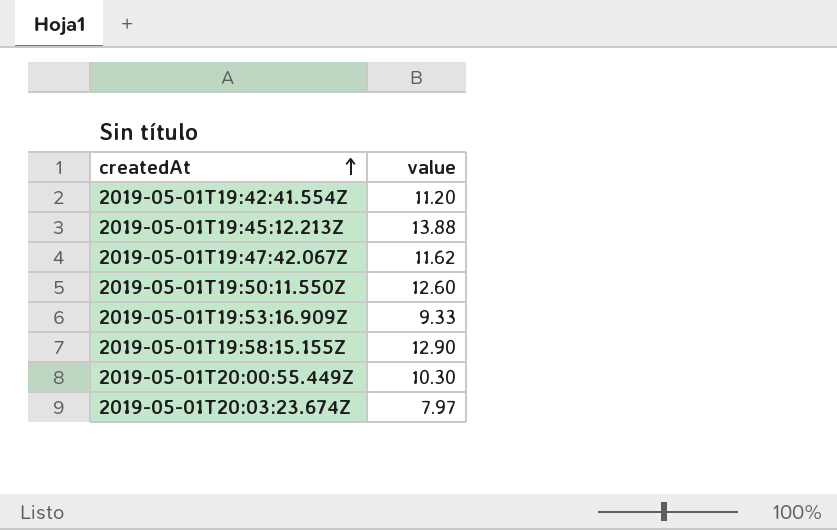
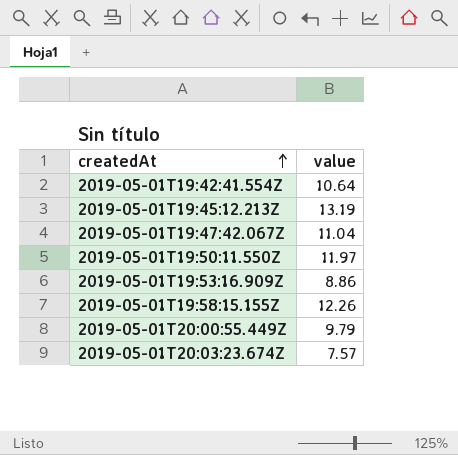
2019-05-01T19:42:41.554Z | value: 11.20 -> 10.64
2019-05-01T19:45:12.213Z | value: 13.88 -> 13.19
2019-05-01T19:47:42.067Z | value: 11.62 -> 11.04
2019-05-01T19:50:11.550Z | value: 12.60 -> 11.97
2019-05-01T19:53:16.909Z | value: 9.33 -> 8.86
2019-05-01T19:58:15.155Z | value: 12.90 -> 12.26
2019-05-01T20:00:55.449Z | value: 10.30 -> 9.79
2019-05-01T20:03:23.674Z | value: 7.97 -> 7.57

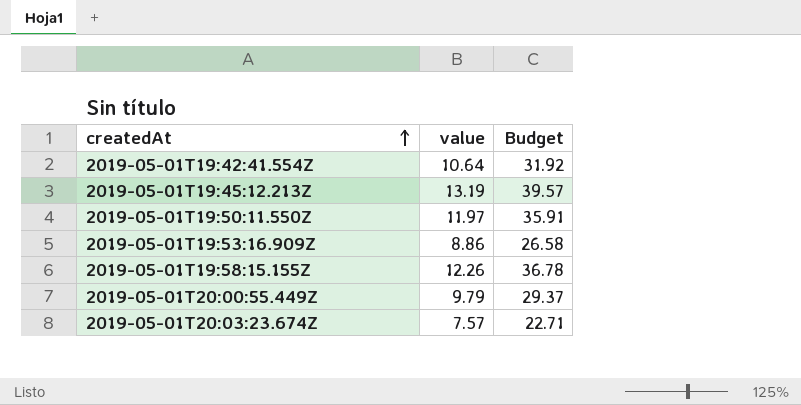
column Budget | formula: none -> [value] * 3
row 2019-05-01T19:47:42.067Z: 11.04 -> none

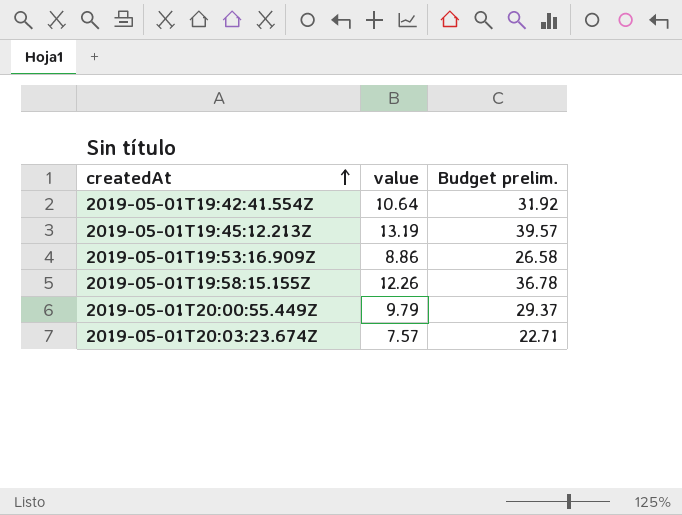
column name: Budget -> Budget prelim.
row 2019-05-01T19:50:11.550Z: 11.97 | 35.91 -> none

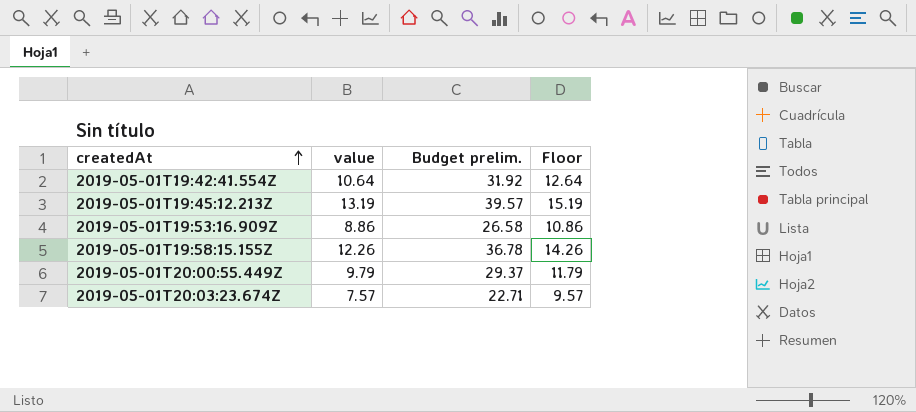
column Floor | formula: none -> [value] + 2

